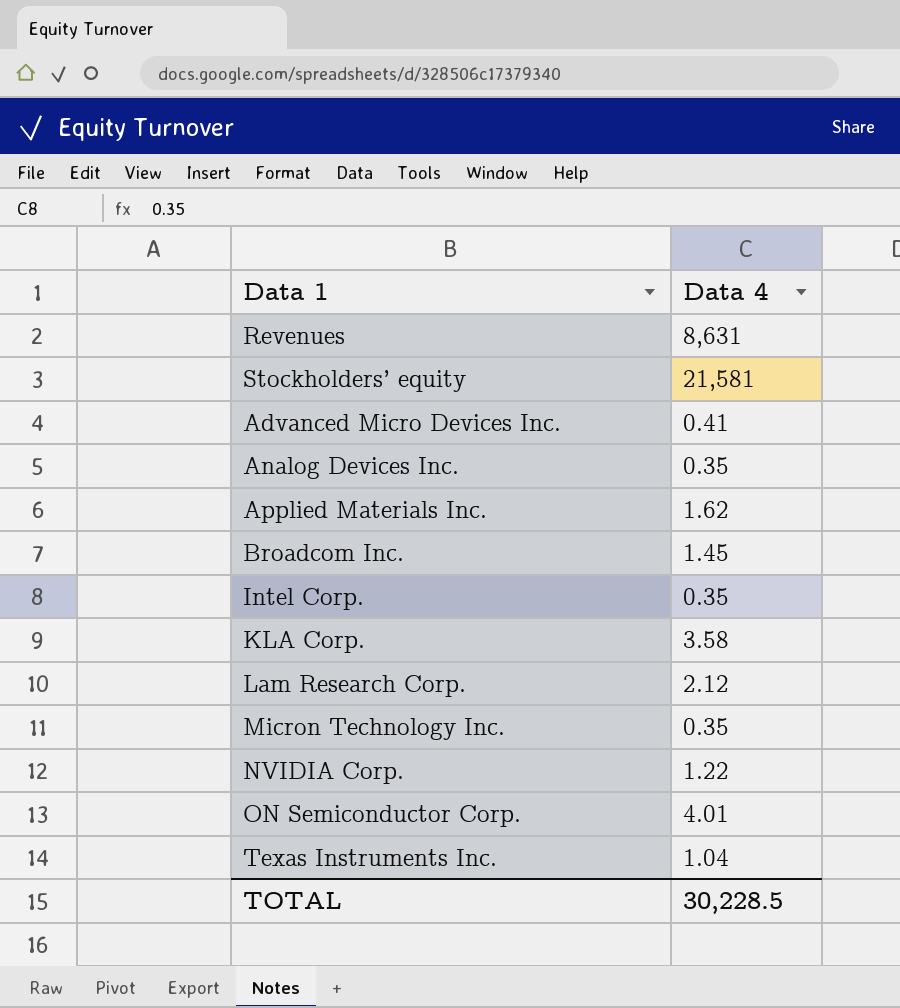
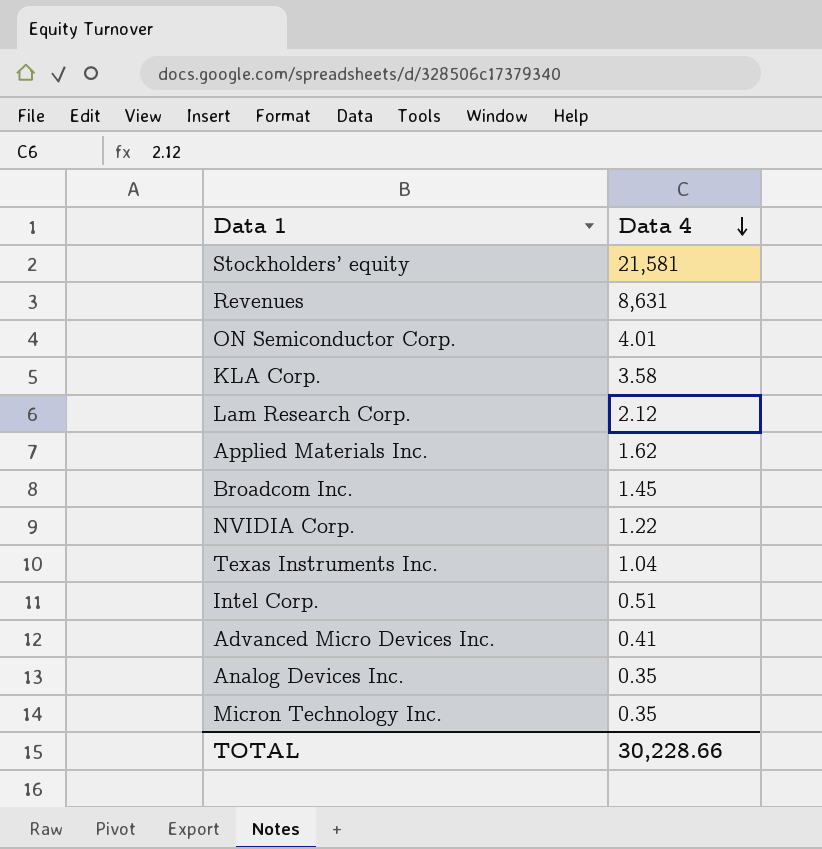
row order: none -> Data 4 descending
Intel Corp. | Data 4: 0.35 -> 0.51
TOTAL | Data 4: 30,228.5 -> 30,228.66

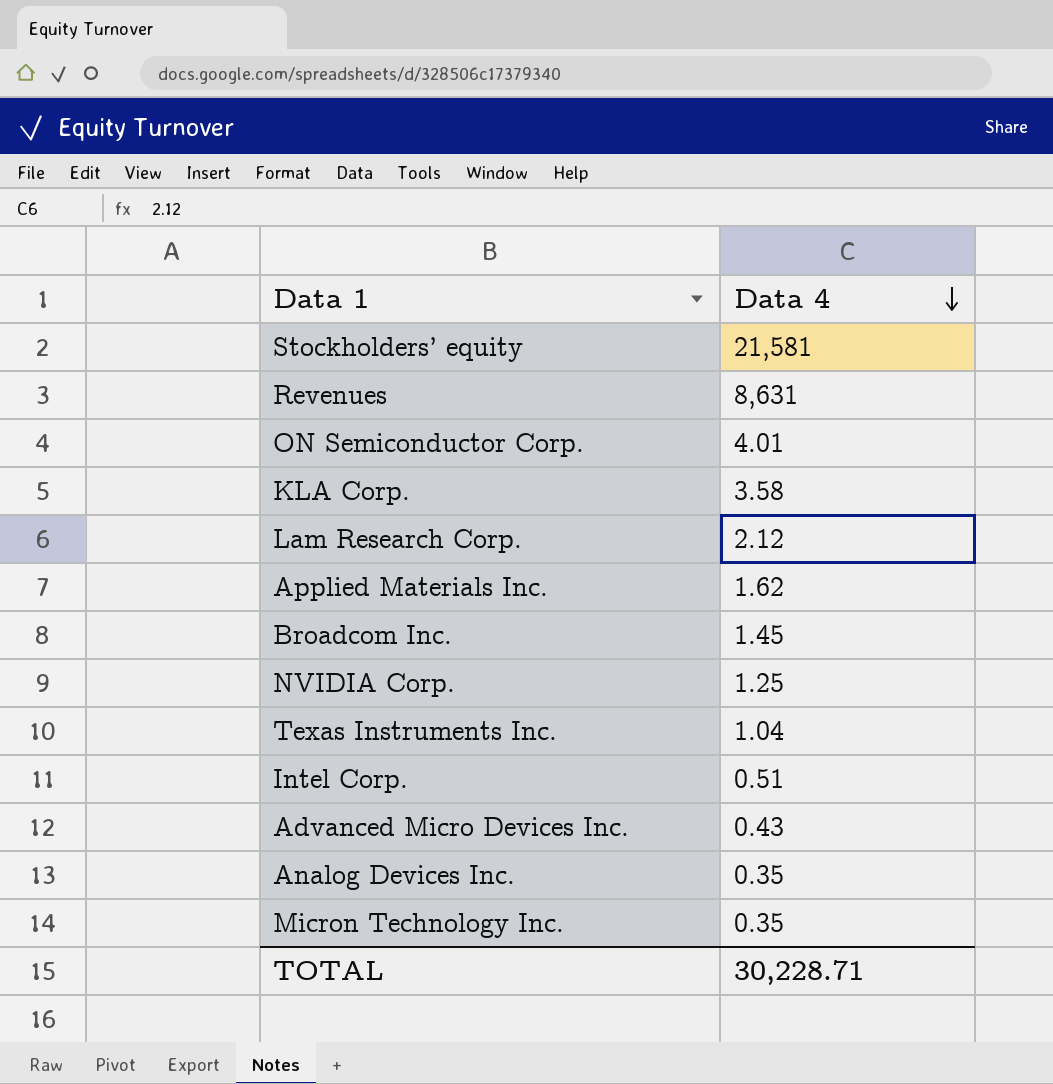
NVIDIA Corp. | Data 4: 1.22 -> 1.25
Advanced Micro Devices Inc. | Data 4: 0.41 -> 0.43
TOTAL | Data 4: 30,228.66 -> 30,228.71

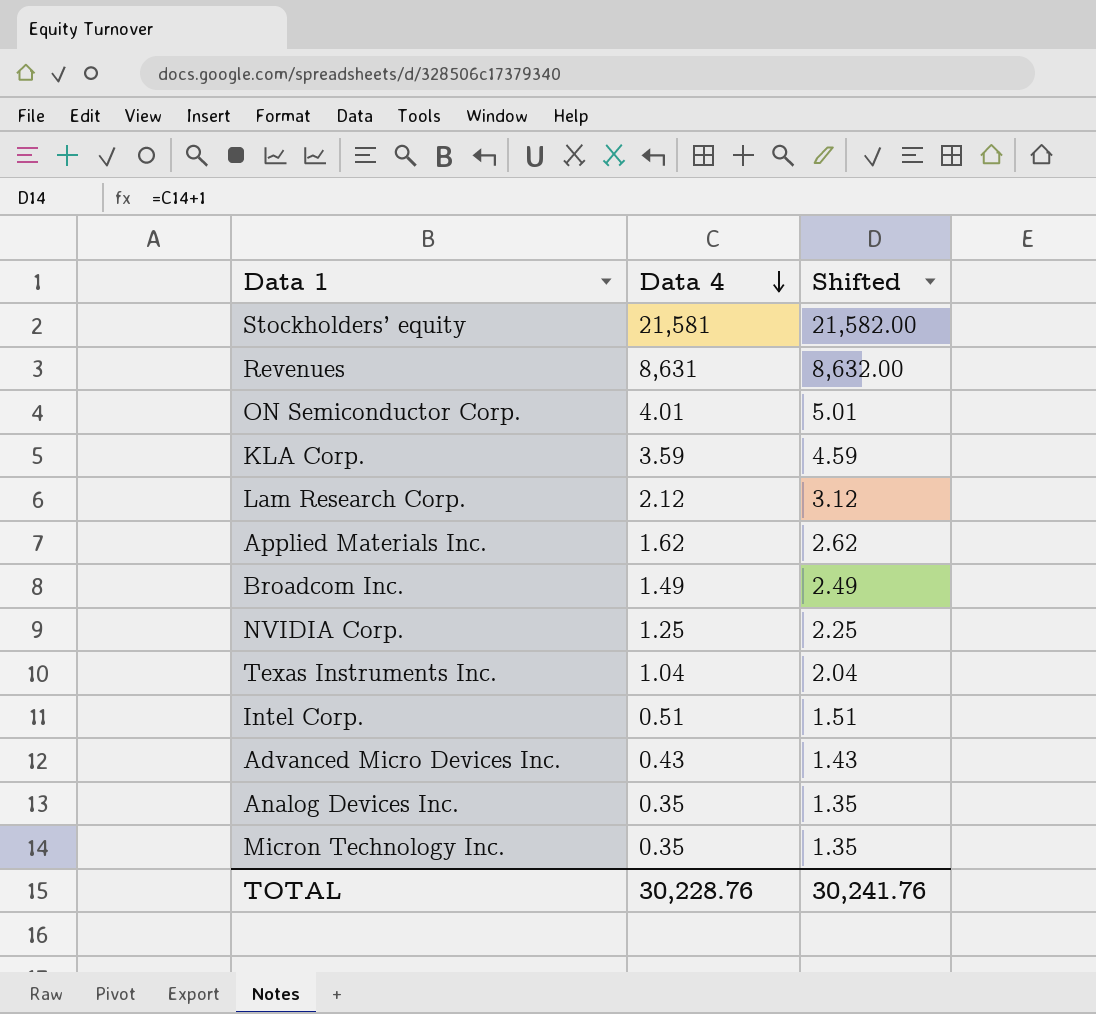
column Shifted | formula: none -> [Data 4] + 1
KLA Corp. | Data 4: 3.58 -> 3.59
Broadcom Inc. | Data 4: 1.45 -> 1.49
TOTAL | Data 4: 30,228.71 -> 30,228.76

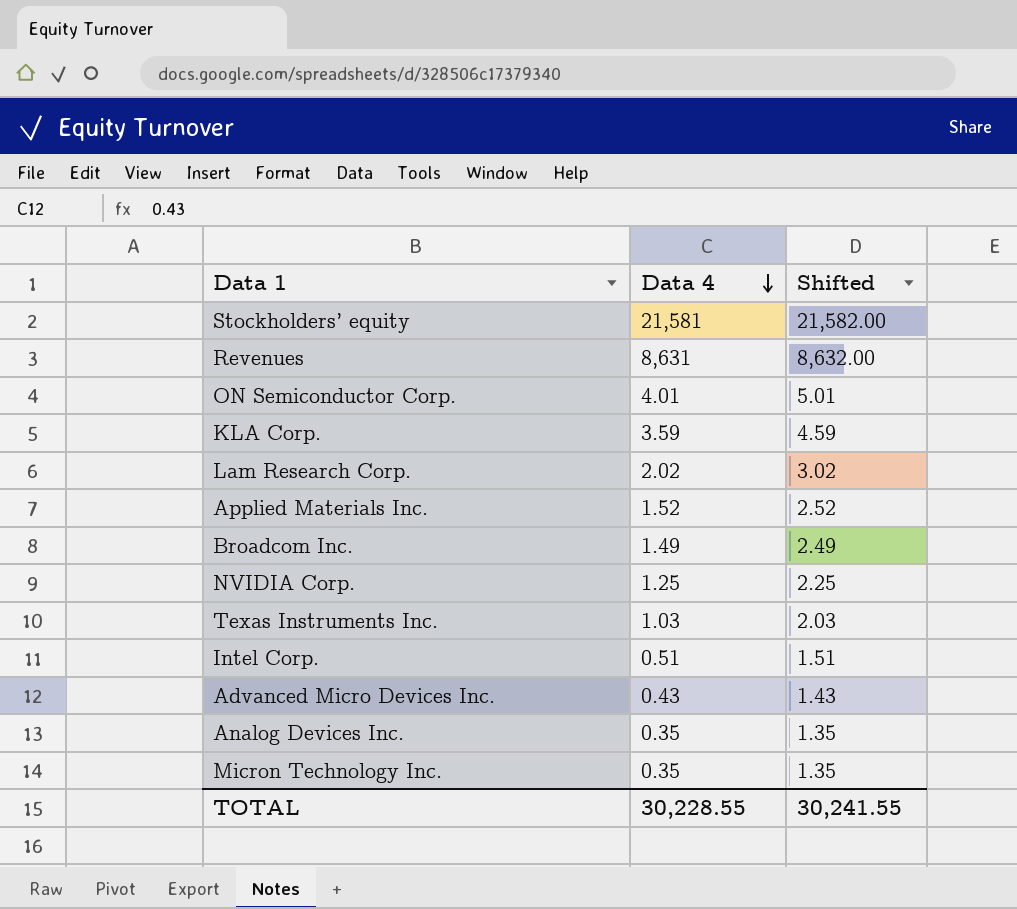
Lam Research Corp. | Data 4: 2.12 -> 2.02
Lam Research Corp. | Shifted: 3.12 -> 3.02
Applied Materials Inc. | Data 4: 1.62 -> 1.52
Applied Materials Inc. | Shifted: 2.62 -> 2.52
Texas Instruments Inc. | Data 4: 1.04 -> 1.03
Texas Instruments Inc. | Shifted: 2.04 -> 2.03
TOTAL | Data 4: 30,228.76 -> 30,228.55
TOTAL | Shifted: 30,241.76 -> 30,241.55

